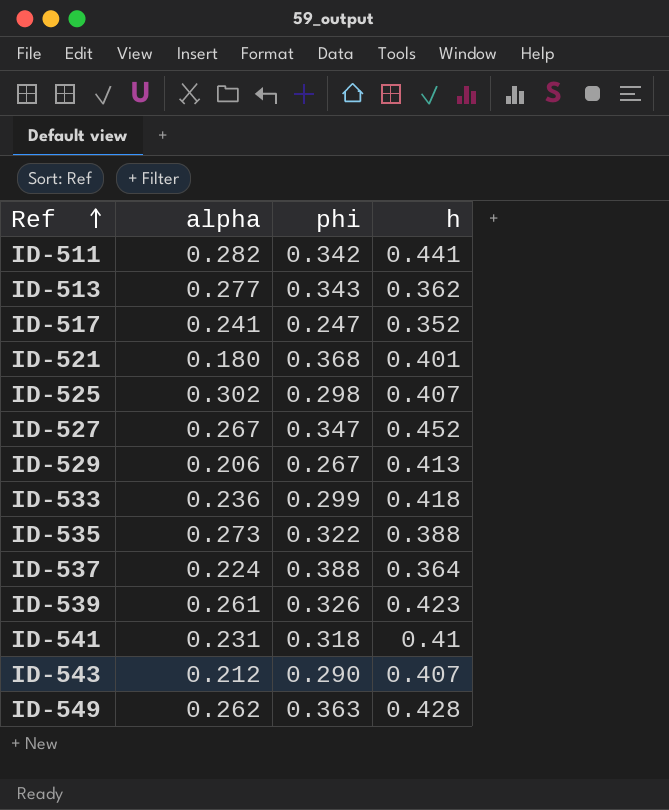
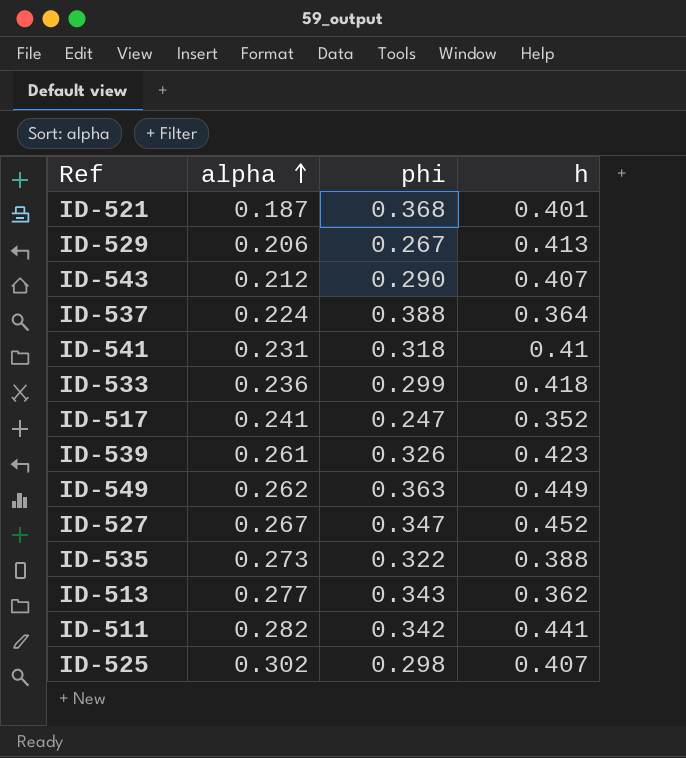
row order: Ref ascending -> alpha ascending
ID-521 | alpha: 0.180 -> 0.187
ID-549 | h: 0.428 -> 0.449

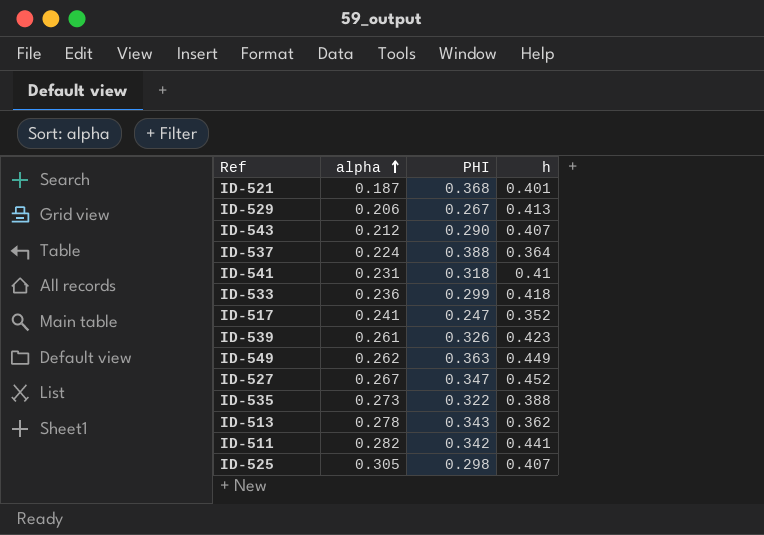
column name: phi -> PHI
ID-513 | alpha: 0.277 -> 0.278
ID-525 | alpha: 0.302 -> 0.305

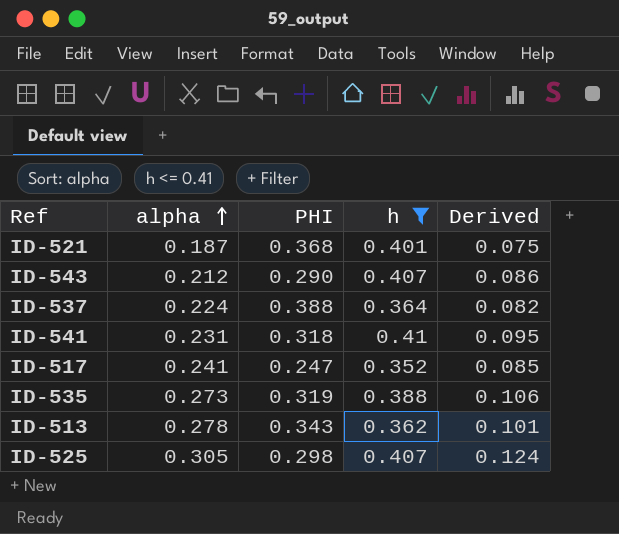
filter: none -> h <= 0.41
column Derived | formula: none -> [alpha] * [h]
ID-535 | PHI: 0.322 -> 0.319

